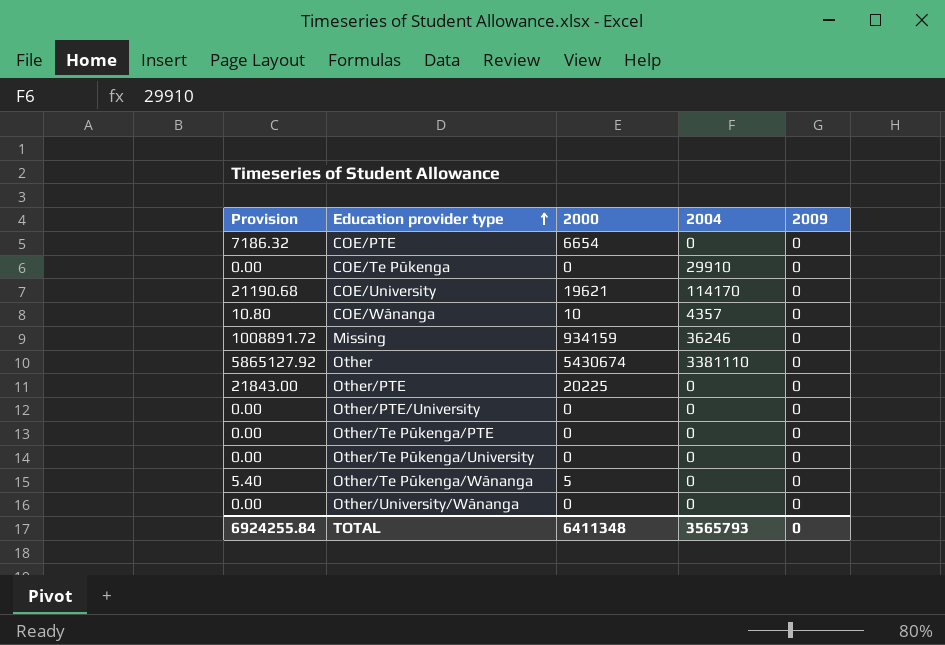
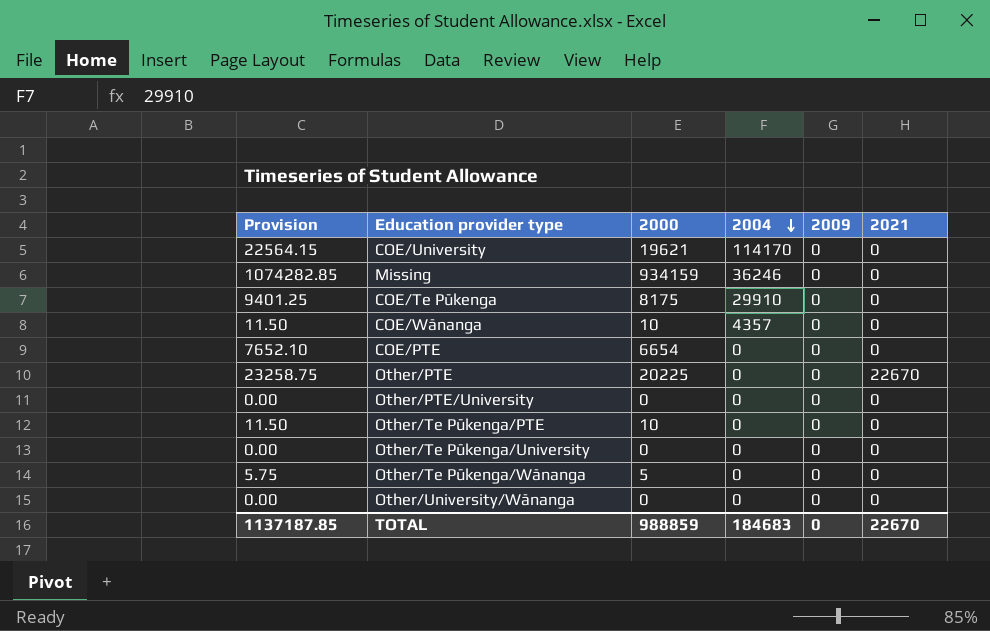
row order: Education provider type ascending -> 2004 descending
column Provision | formula: [2000] * 1.08 -> [2000] * 1.15
column 2021 | position: none -> 6
row Other: 5865127.92 | 5430674 | 3381110 | 0 -> none
COE/Te Pūkenga | 2000: 0 -> 8175
Other/Te Pūkenga/PTE | 2000: 0 -> 10
TOTAL | Provision: 6924255.84 -> 1137187.85
TOTAL | 2000: 6411348 -> 988859
TOTAL | 2004: 3565793 -> 184683

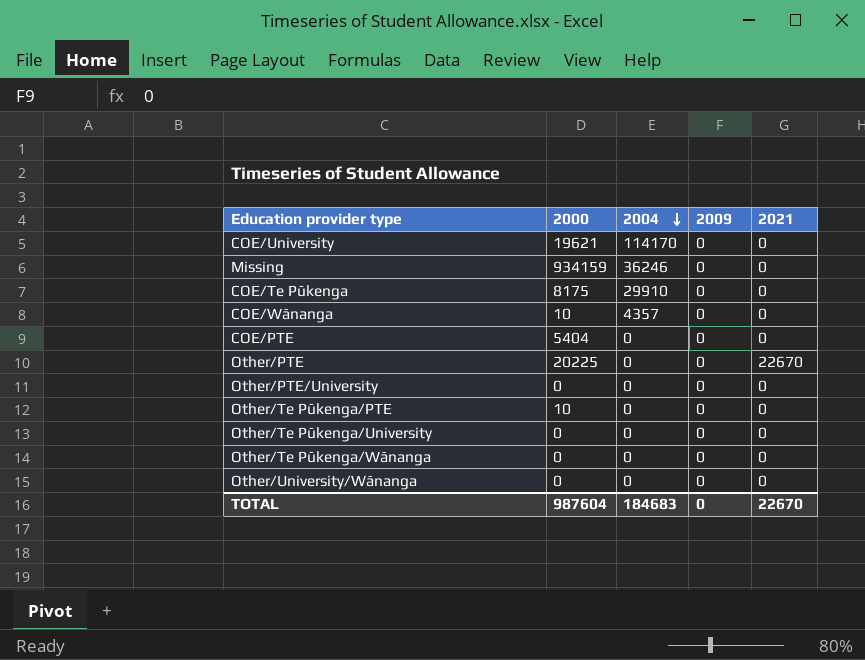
column Provision | formula: [2000] * 1.15 -> none
COE/PTE | 2000: 6654 -> 5404
Other/Te Pūkenga/Wānanga | 2000: 5 -> 0
TOTAL | 2000: 988859 -> 987604

